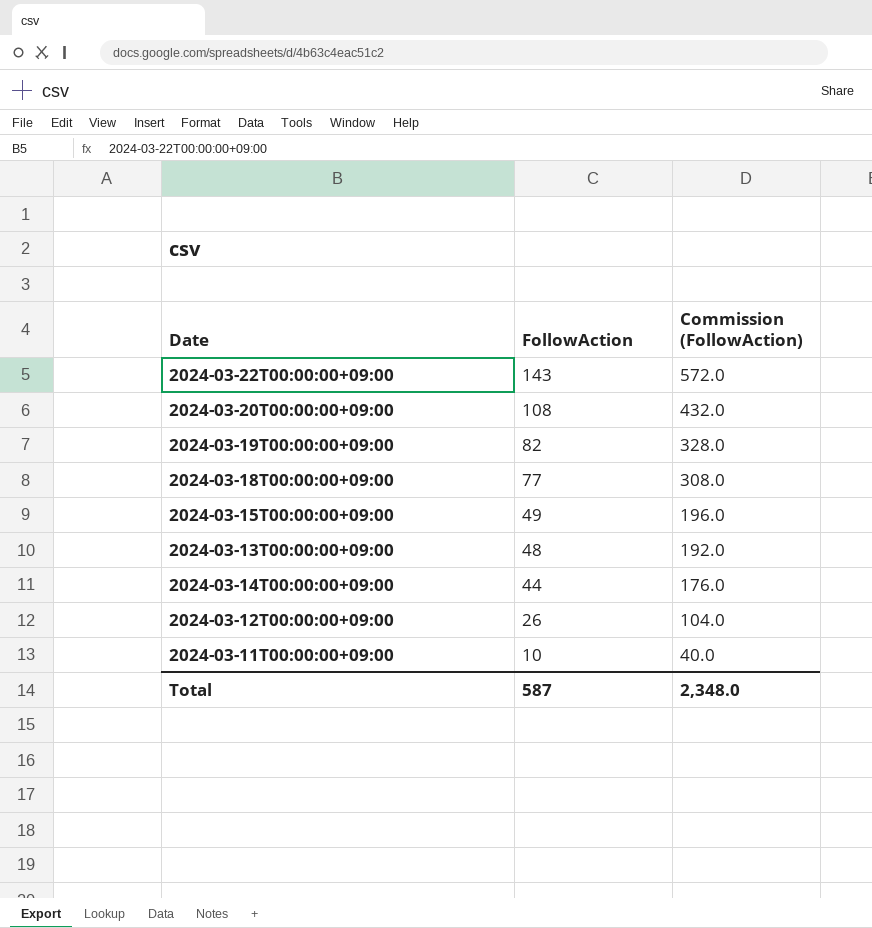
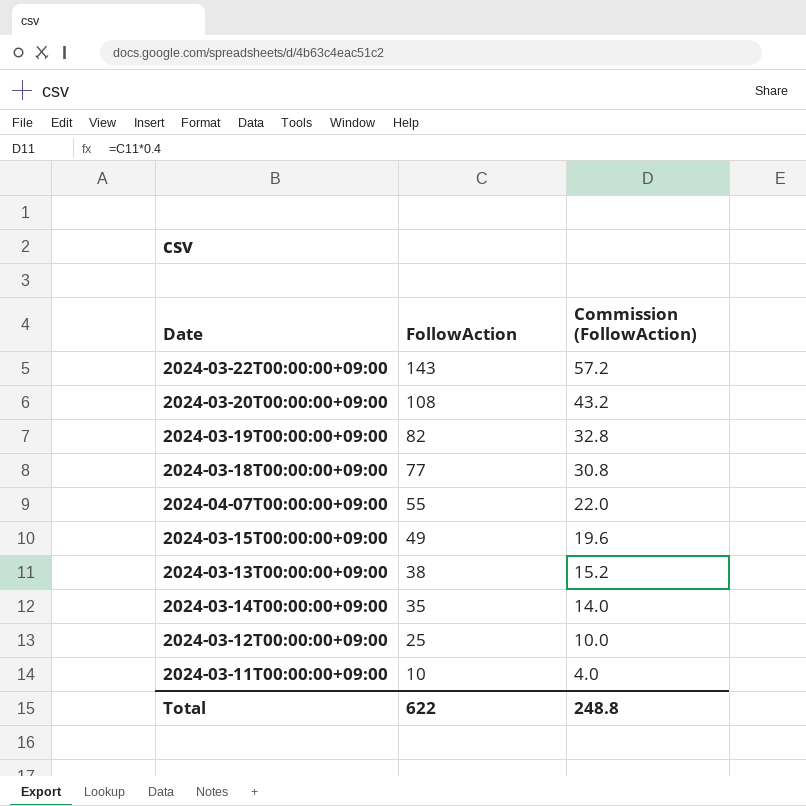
column Commission (FollowAction) | formula: [FollowAction] * 4 -> [FollowAction] * 0.4
row 2024-04-07T00:00:00+09:00: none -> 55 | 22.0
2024-03-13T00:00:00+09:00 | FollowAction: 48 -> 38
2024-03-14T00:00:00+09:00 | FollowAction: 44 -> 35
2024-03-12T00:00:00+09:00 | FollowAction: 26 -> 25
Total | FollowAction: 587 -> 622
Total | Commission (FollowAction): 2,348.0 -> 248.8

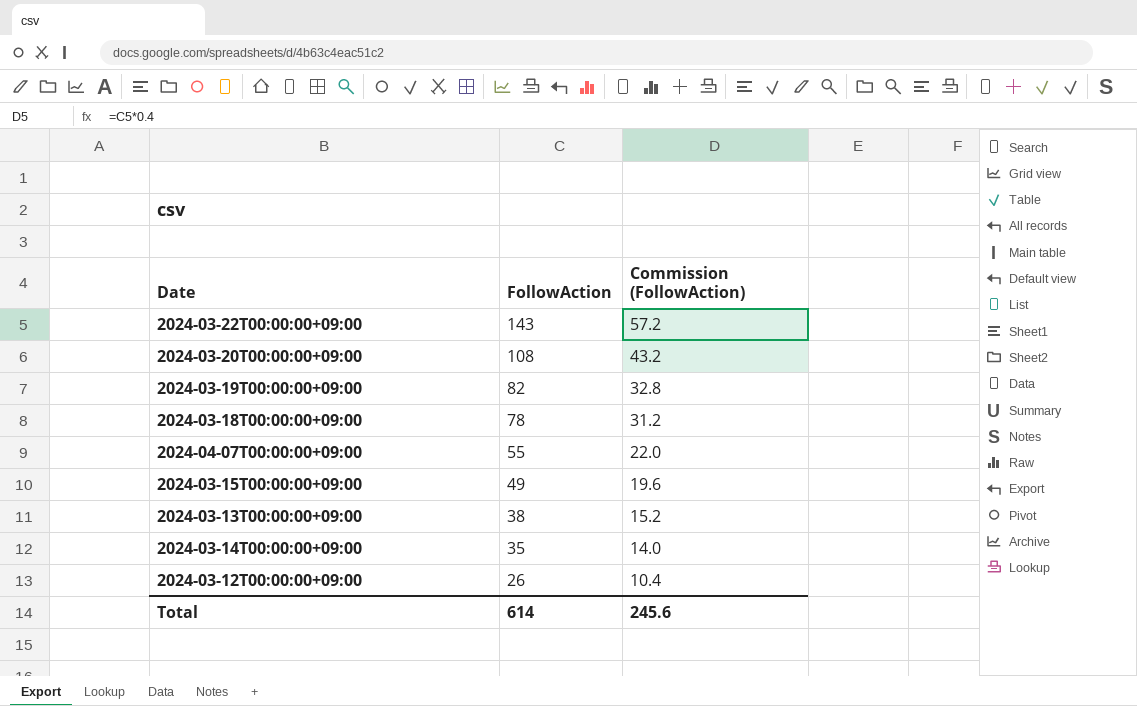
row 2024-03-11T00:00:00+09:00: 10 | 4.0 -> none
2024-03-18T00:00:00+09:00 | FollowAction: 77 -> 78
2024-03-18T00:00:00+09:00 | Commission (FollowAction): 30.8 -> 31.2
2024-03-12T00:00:00+09:00 | FollowAction: 25 -> 26
2024-03-12T00:00:00+09:00 | Commission (FollowAction): 10.0 -> 10.4
Total | FollowAction: 622 -> 614
Total | Commission (FollowAction): 248.8 -> 245.6

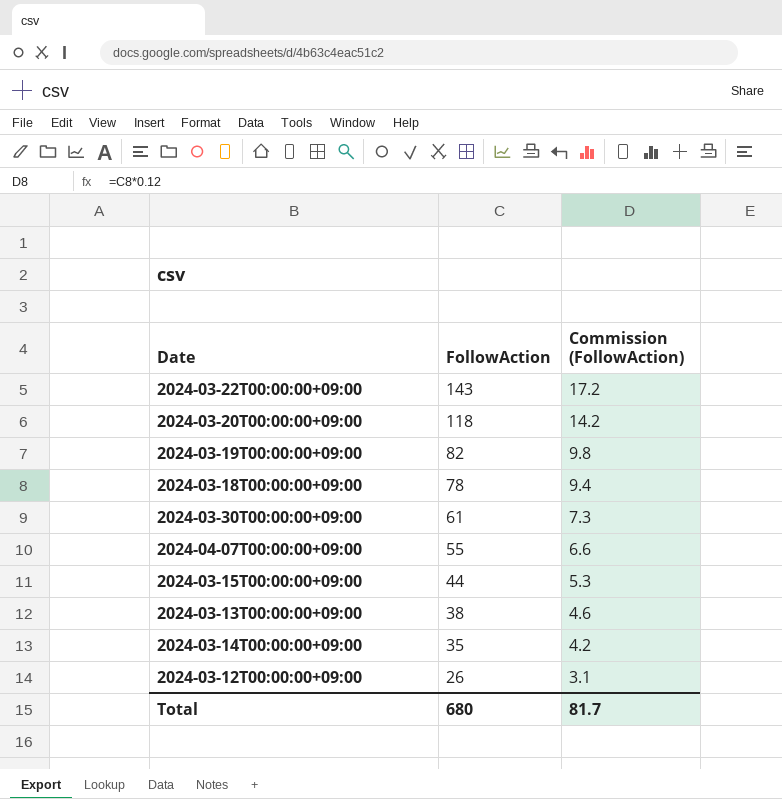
column Commission (FollowAction) | formula: [FollowAction] * 0.4 -> [FollowAction] * 0.12
2024-03-20T00:00:00+09:00 | FollowAction: 108 -> 118
row 2024-03-30T00:00:00+09:00: none -> 61 | 7.3
2024-03-15T00:00:00+09:00 | FollowAction: 49 -> 44
Total | FollowAction: 614 -> 680
Total | Commission (FollowAction): 245.6 -> 81.7

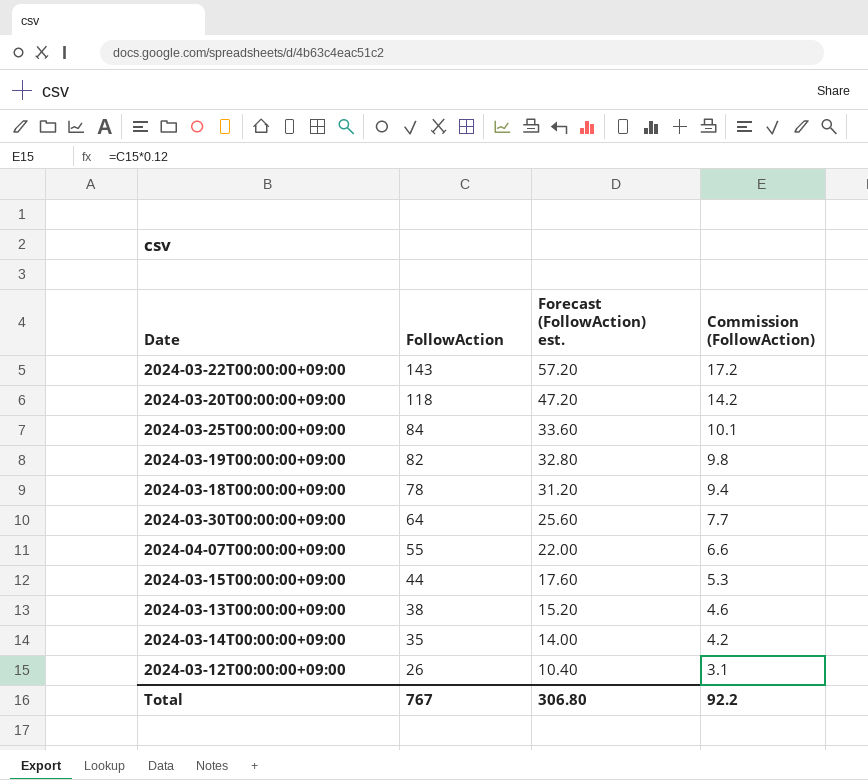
column Forecast (FollowAction) est. | formula: none -> [FollowAction] * 0.4
row 2024-03-25T00:00:00+09:00: none -> 84 | 33.60 | 10.1
2024-03-30T00:00:00+09:00 | FollowAction: 61 -> 64
2024-03-30T00:00:00+09:00 | Commission (FollowAction): 7.3 -> 7.7
Total | FollowAction: 680 -> 767
Total | Commission (FollowAction): 81.7 -> 92.2

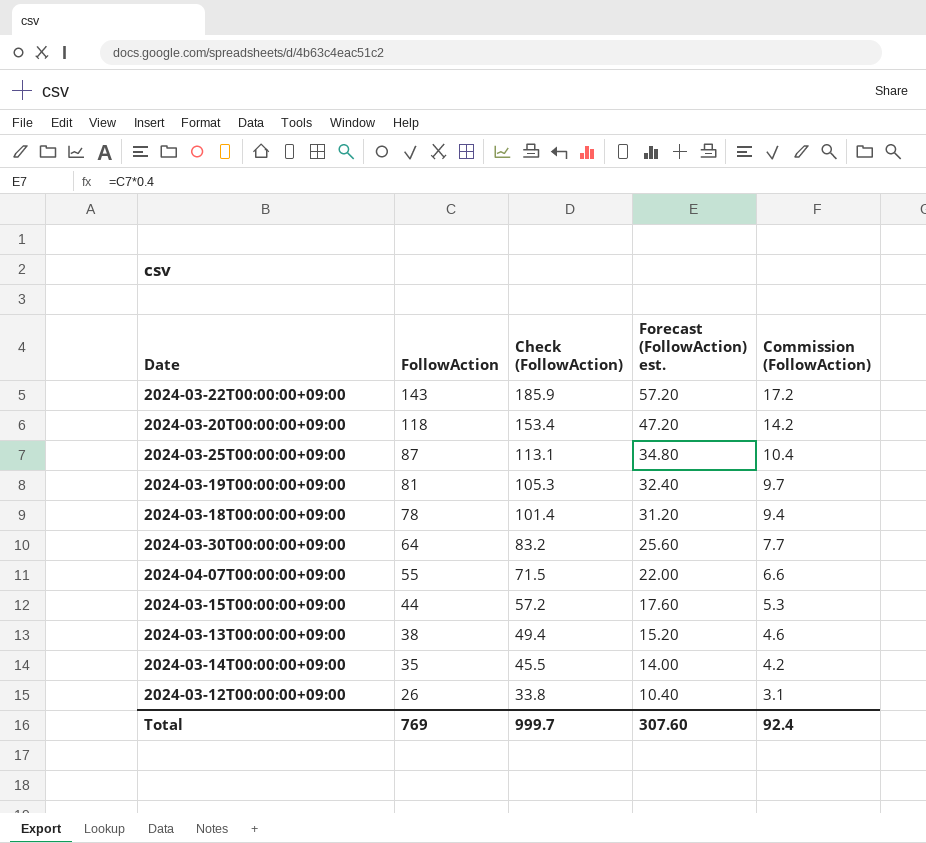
column Check (FollowAction) | formula: none -> [FollowAction] * 1.3
2024-03-25T00:00:00+09:00 | FollowAction: 84 -> 87
2024-03-25T00:00:00+09:00 | Forecast (FollowAction) est.: 33.60 -> 34.80
2024-03-25T00:00:00+09:00 | Commission (FollowAction): 10.1 -> 10.4
2024-03-19T00:00:00+09:00 | FollowAction: 82 -> 81
2024-03-19T00:00:00+09:00 | Forecast (FollowAction) est.: 32.80 -> 32.40
2024-03-19T00:00:00+09:00 | Commission (FollowAction): 9.8 -> 9.7
Total | FollowAction: 767 -> 769
Total | Forecast (FollowAction) est.: 306.80 -> 307.60
Total | Commission (FollowAction): 92.2 -> 92.4

